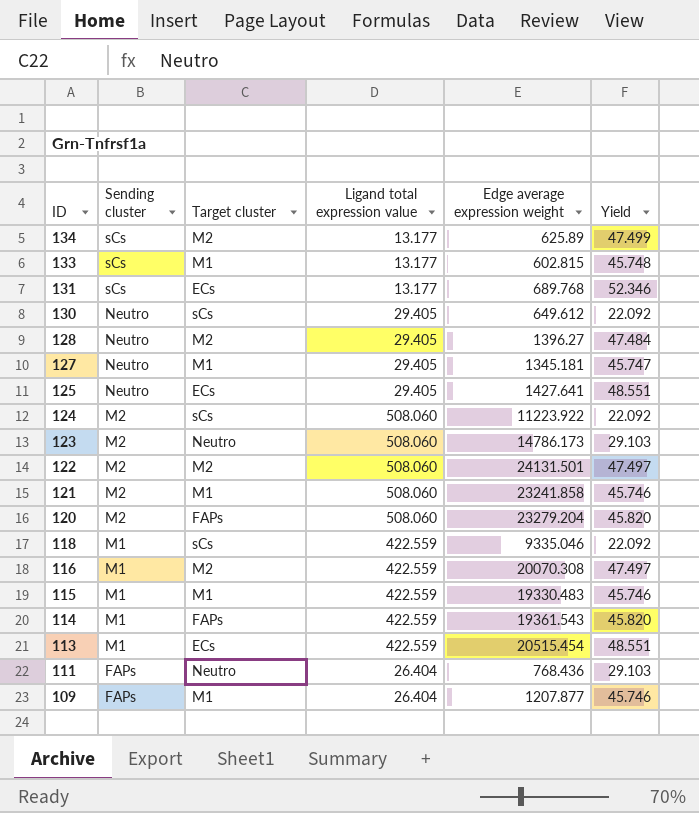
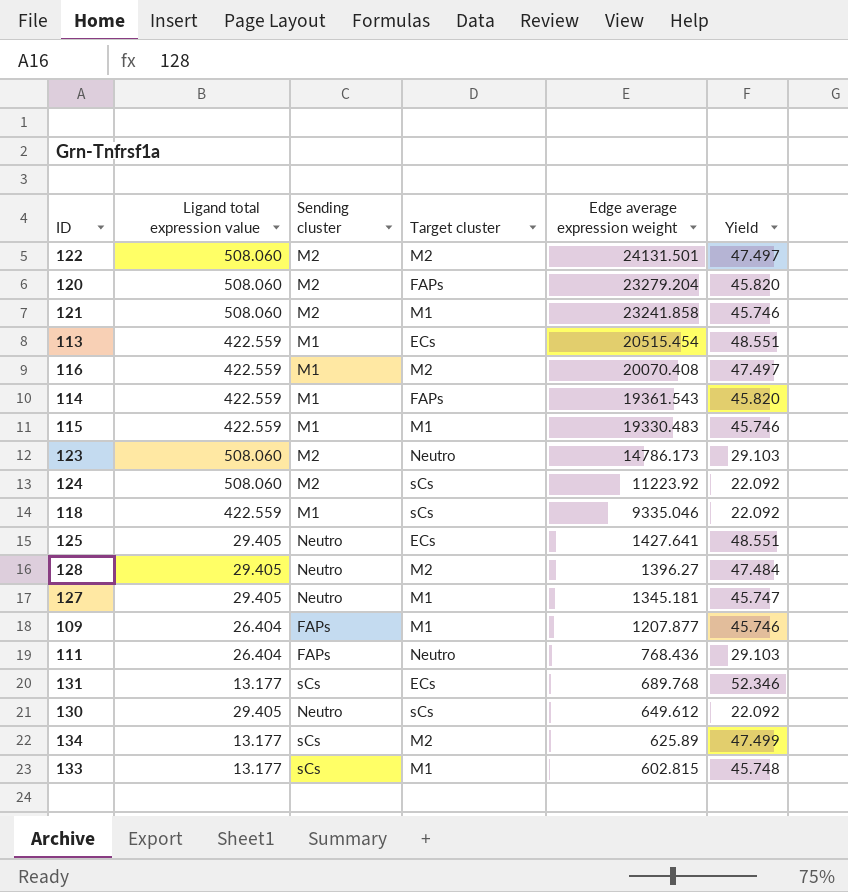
row order: ID descending -> Edge average expression weight descending
column Ligand total expression value | position: 4 -> 2
116 | Edge average expression weight: 20070.308 -> 20070.408
124 | Edge average expression weight: 11223.922 -> 11223.92

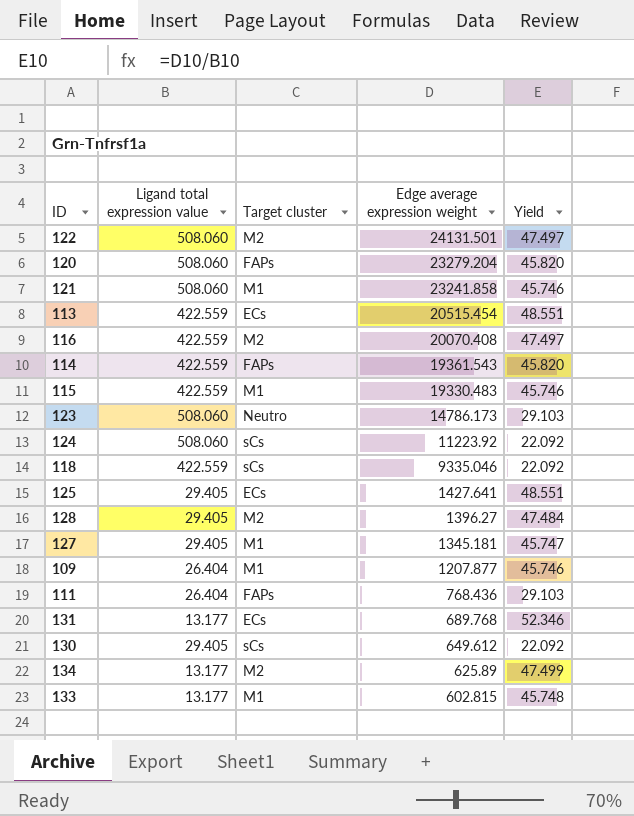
column Sending cluster | position: 3 -> none
111 | Target cluster: Neutro -> FAPs

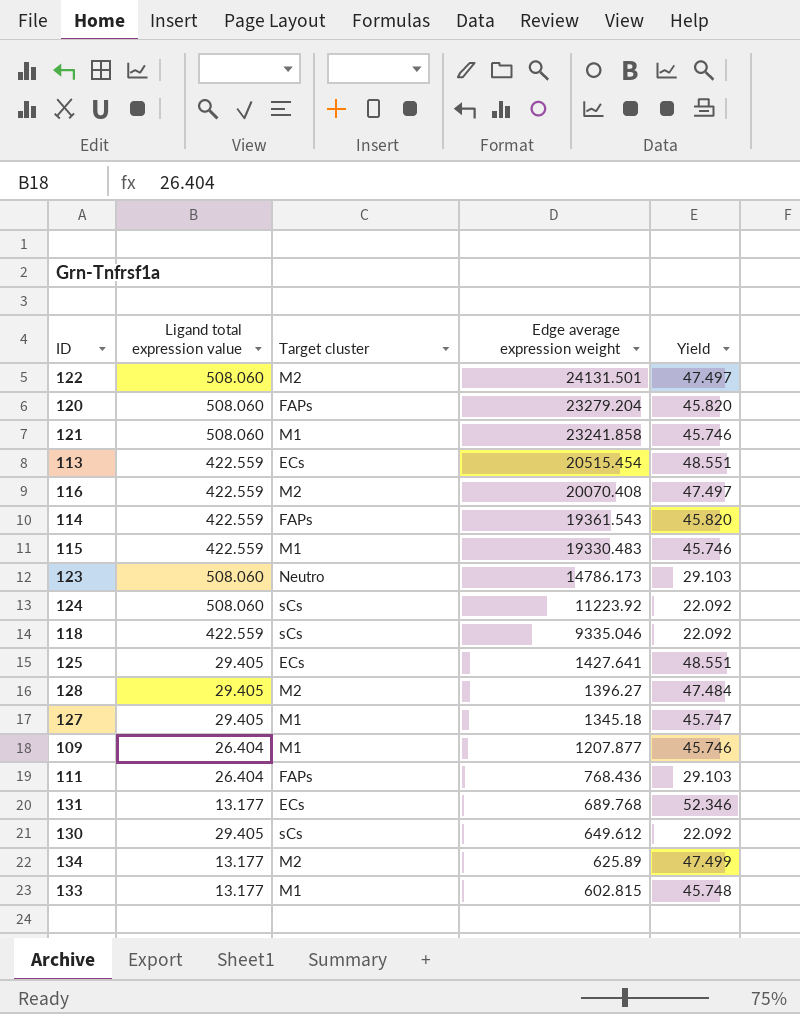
127 | Edge average expression weight: 1345.181 -> 1345.18

